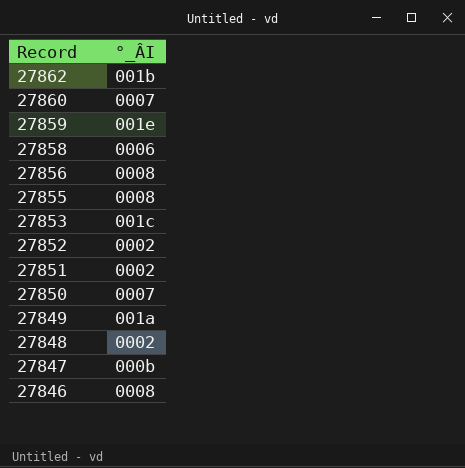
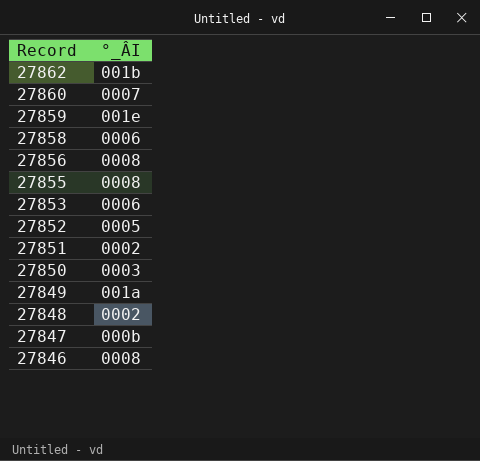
27853 | °_ÂI: 001c -> 0006
27852 | °_ÂI: 0002 -> 0005
27850 | °_ÂI: 0007 -> 0003

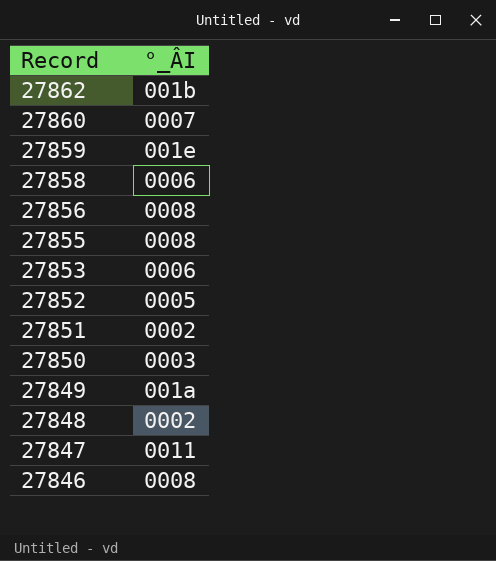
27847 | °_ÂI: 000b -> 0011

